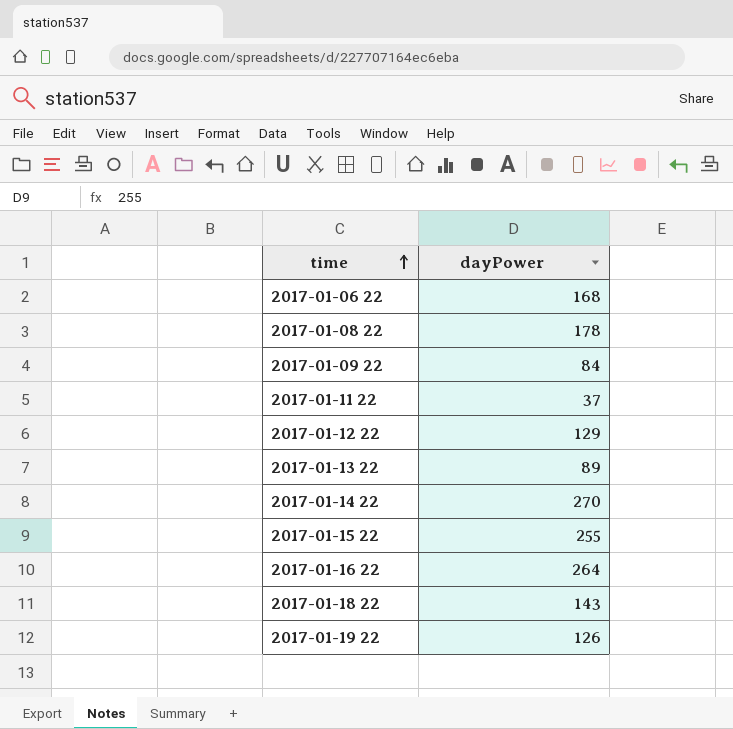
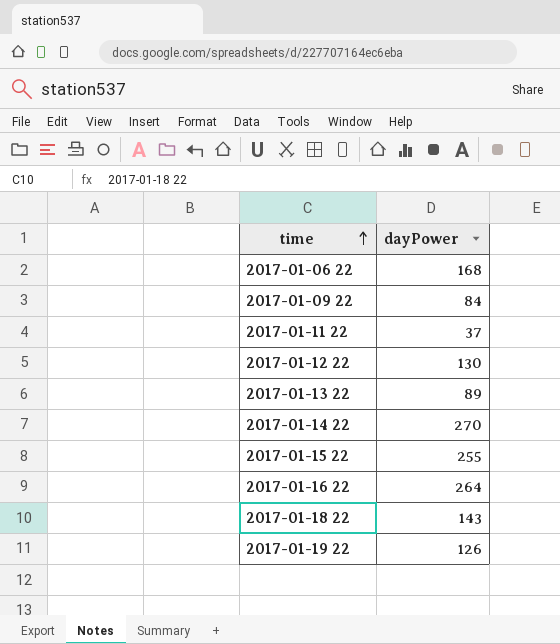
row 2017-01-08 22: 178 -> none
2017-01-12 22 | dayPower: 129 -> 130

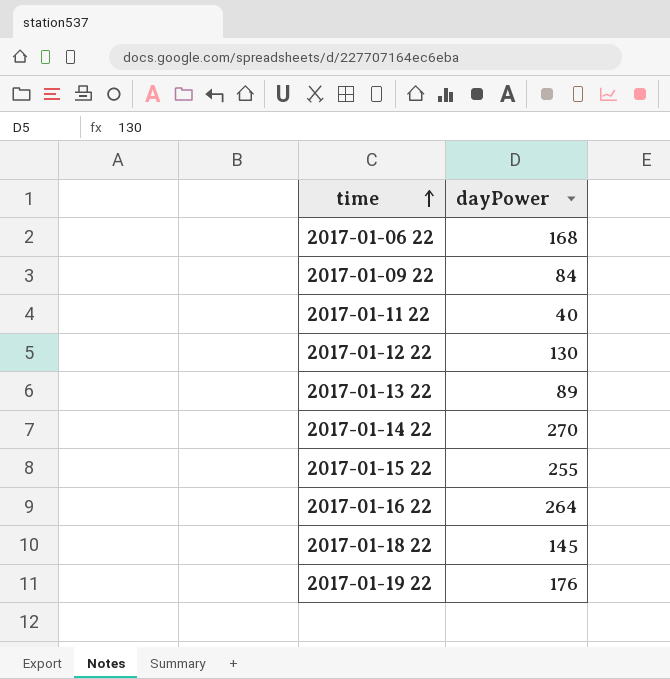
2017-01-11 22 | dayPower: 37 -> 40
2017-01-18 22 | dayPower: 143 -> 145
2017-01-19 22 | dayPower: 126 -> 176

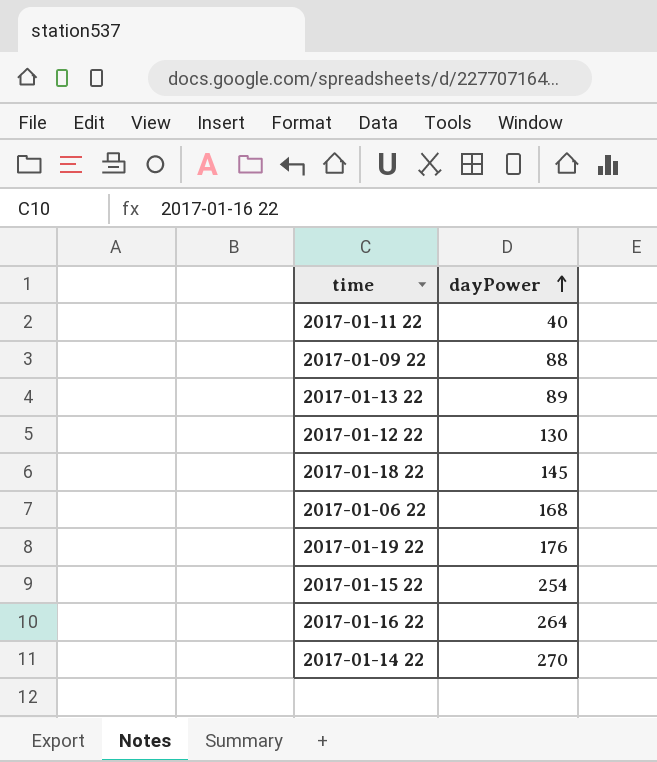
row order: time ascending -> dayPower ascending
2017-01-09 22 | dayPower: 84 -> 88
2017-01-15 22 | dayPower: 255 -> 254

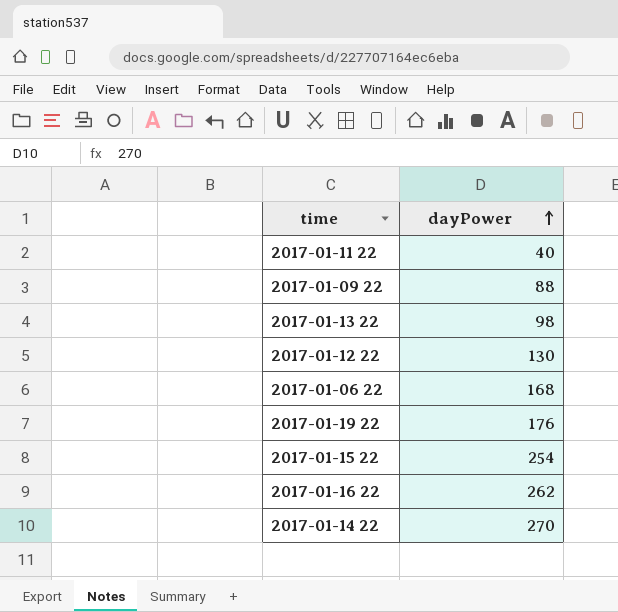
row 2017-01-18 22: 145 -> none
2017-01-13 22 | dayPower: 89 -> 98
2017-01-16 22 | dayPower: 264 -> 262

